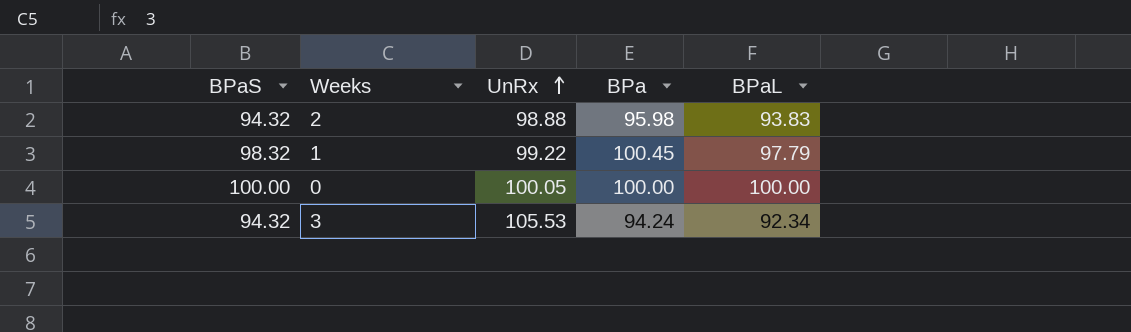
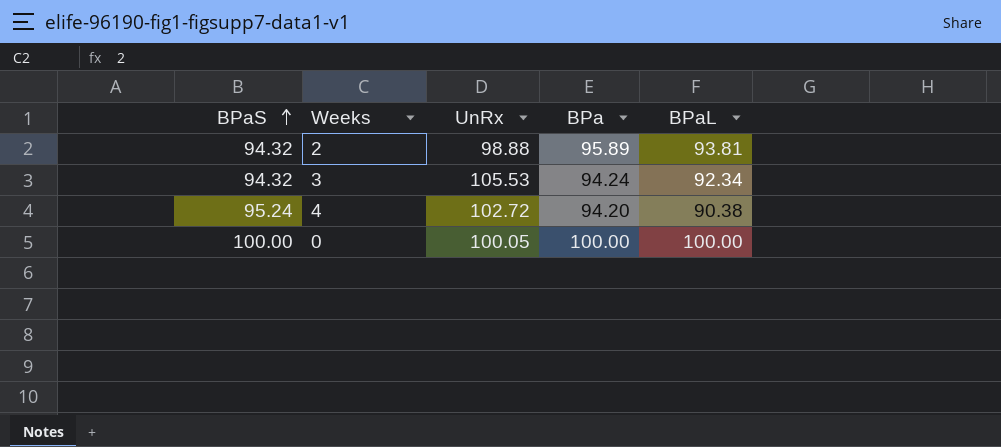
row order: UnRx ascending -> BPaS ascending
row 1: 98.32 | 99.22 | 100.45 | 97.79 -> none
2 | BPa: 95.98 -> 95.89
2 | BPaL: 93.83 -> 93.81
row 4: none -> 95.24 | 102.72 | 94.20 | 90.38

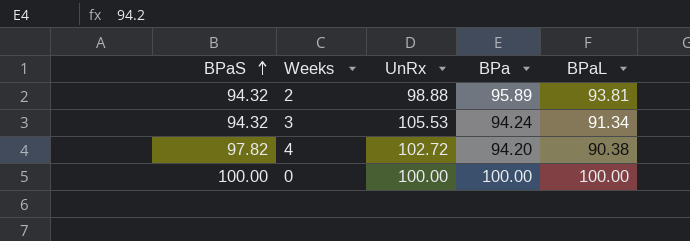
3 | BPaL: 92.34 -> 91.34
4 | BPaS: 95.24 -> 97.82
0 | UnRx: 100.05 -> 100.00

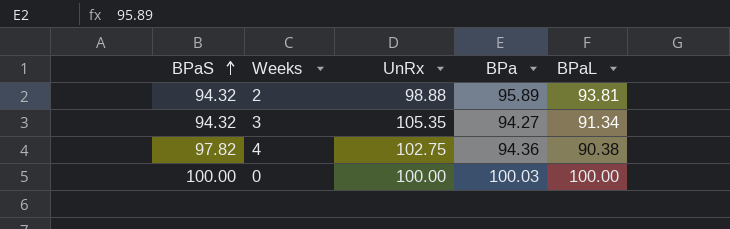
3 | UnRx: 105.53 -> 105.35
3 | BPa: 94.24 -> 94.27
4 | UnRx: 102.72 -> 102.75
4 | BPa: 94.20 -> 94.36
0 | BPa: 100.00 -> 100.03

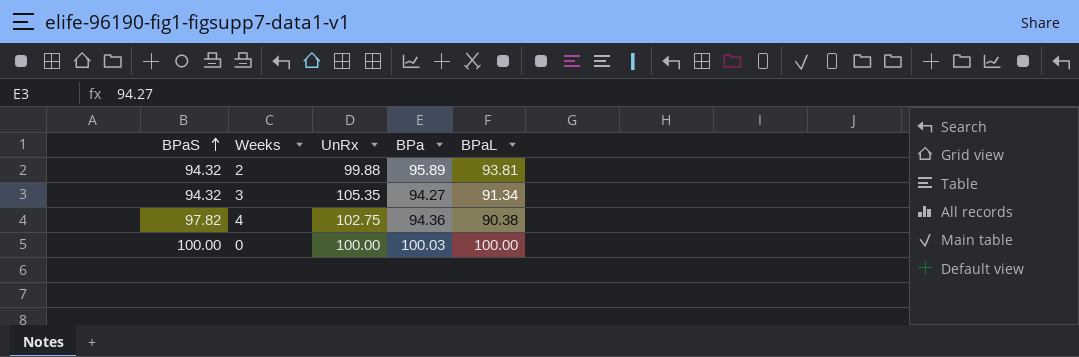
2 | UnRx: 98.88 -> 99.88

